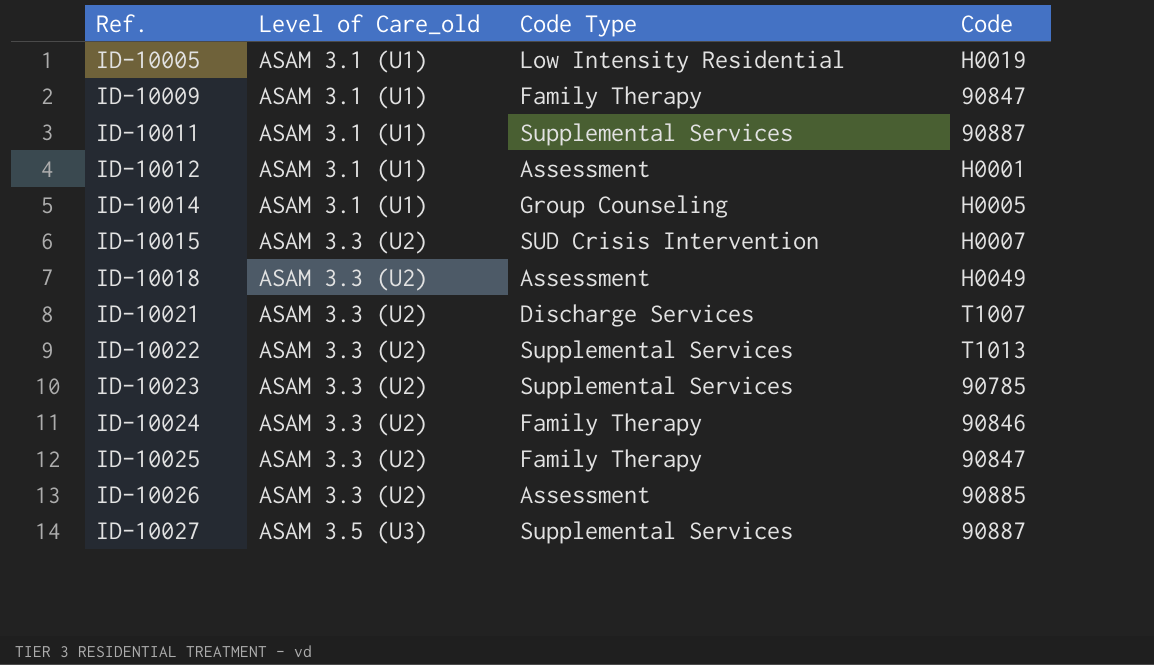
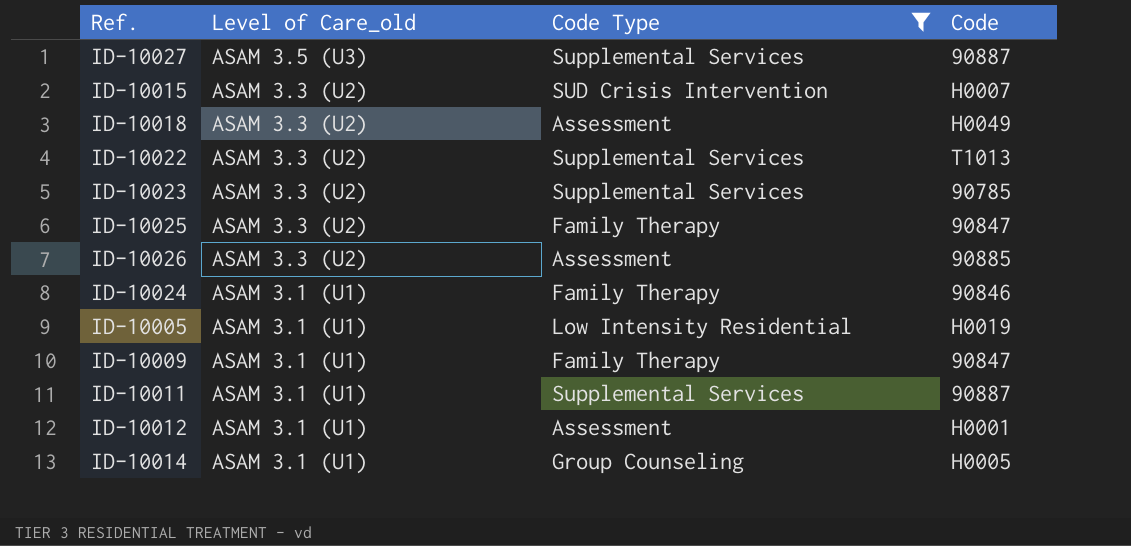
filter: none -> Code Type != Discharge Services
row order: Ref. ascending -> Level of Care_old descending
ID-10024 | Level of Care_old: ASAM 3.3 (U2) -> ASAM 3.1 (U1)

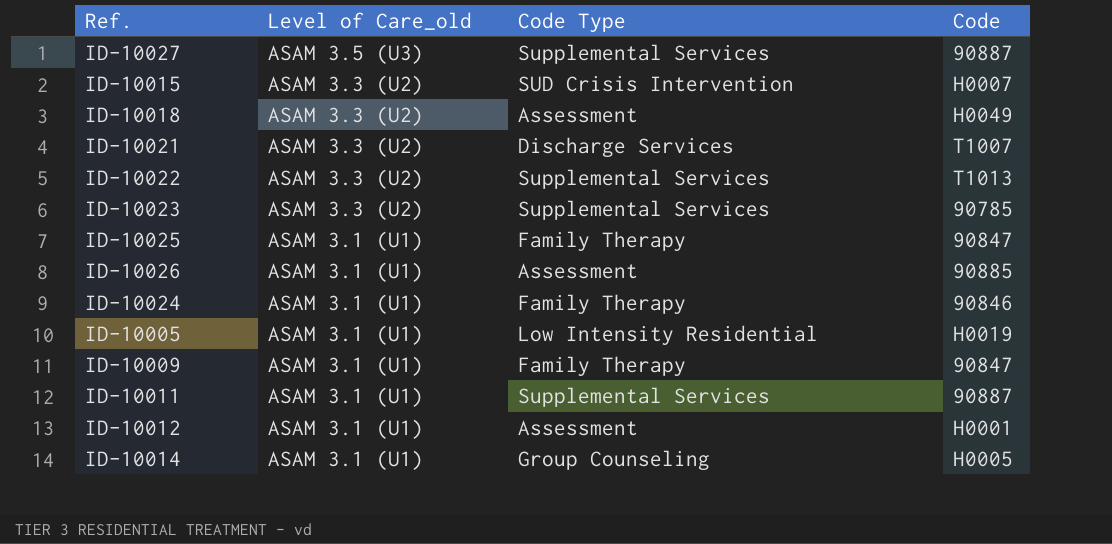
filter: Code Type != Discharge Services -> none
ID-10025 | Level of Care_old: ASAM 3.3 (U2) -> ASAM 3.1 (U1)
ID-10026 | Level of Care_old: ASAM 3.3 (U2) -> ASAM 3.1 (U1)

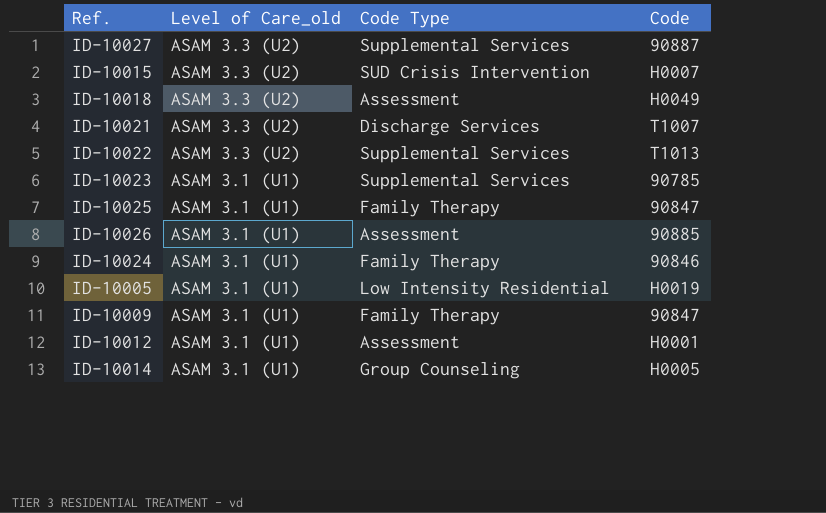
row ID-10011: ASAM 3.1 (U1) | Supplemental Services | 90887 -> none
ID-10027 | Level of Care_old: ASAM 3.5 (U3) -> ASAM 3.3 (U2)
ID-10023 | Level of Care_old: ASAM 3.3 (U2) -> ASAM 3.1 (U1)

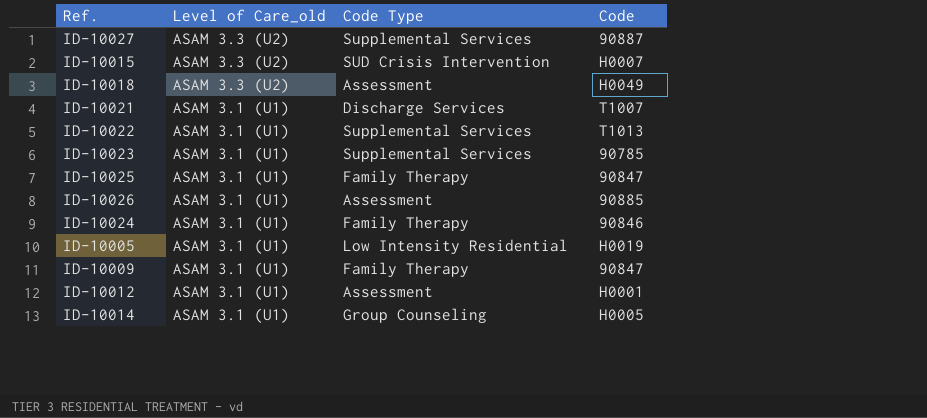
ID-10021 | Level of Care_old: ASAM 3.3 (U2) -> ASAM 3.1 (U1)
ID-10022 | Level of Care_old: ASAM 3.3 (U2) -> ASAM 3.1 (U1)

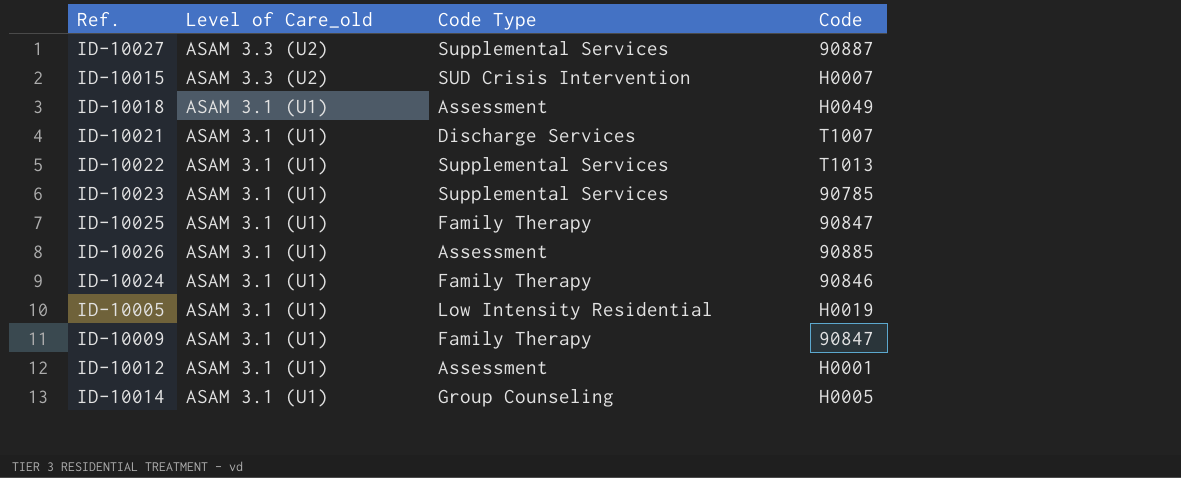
ID-10018 | Level of Care_old: ASAM 3.3 (U2) -> ASAM 3.1 (U1)

